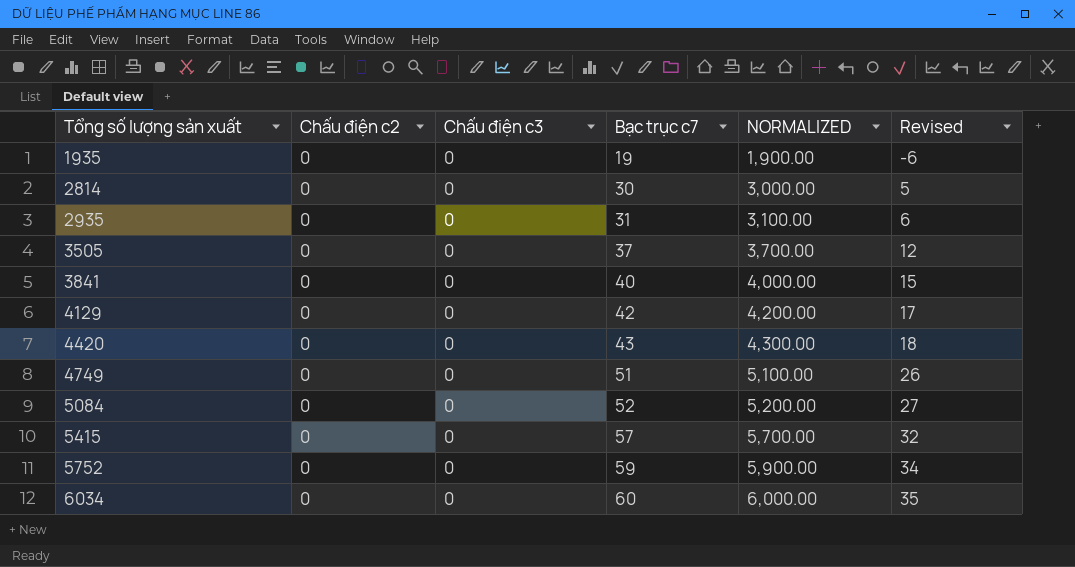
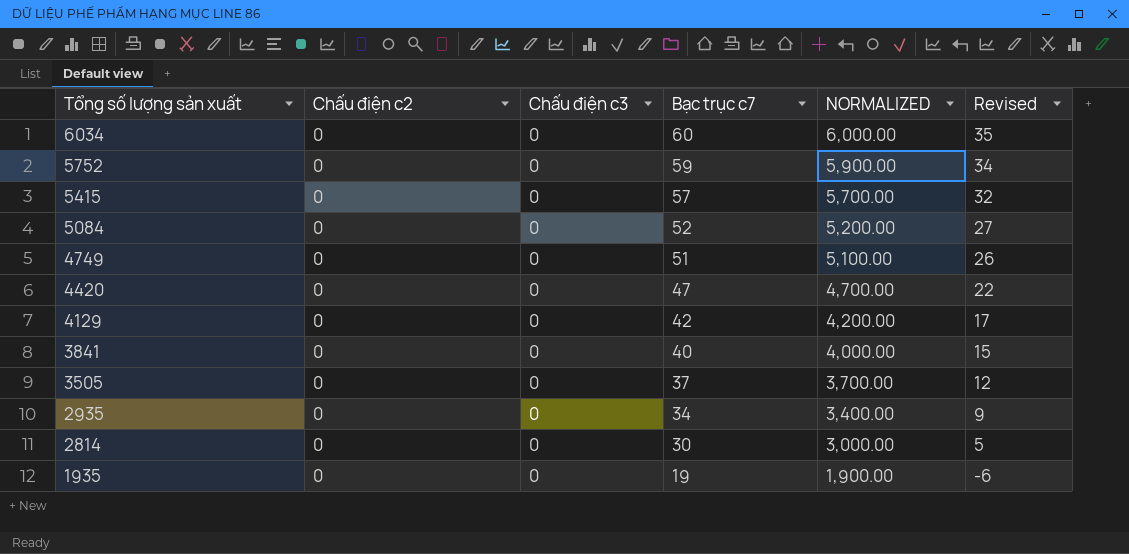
row order: Tổng số lượng sản xuất ascending -> Tổng số lượng sản xuất descending
4420 | Bạc trục c7: 43 -> 47
4420 | NORMALIZED: 4,300.00 -> 4,700.00
4420 | Revised: 18 -> 22
2935 | Bạc trục c7: 31 -> 34
2935 | NORMALIZED: 3,100.00 -> 3,400.00
2935 | Revised: 6 -> 9

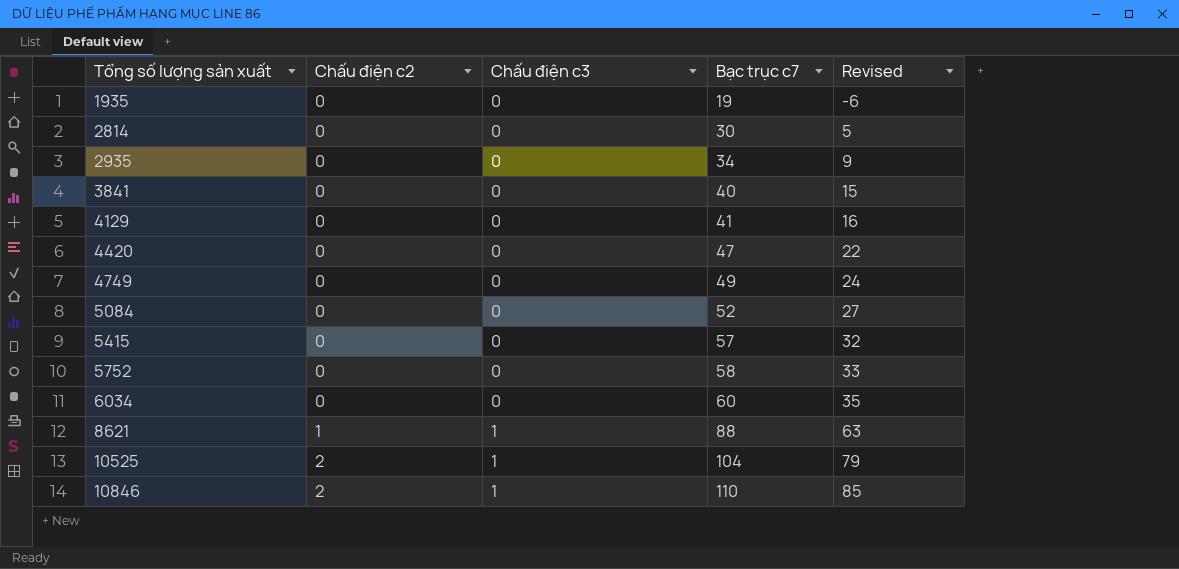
row order: Tổng số lượng sản xuất descending -> Tổng số lượng sản xuất ascending
column NORMALIZED | formula: [Bạc trục c7] * 100 -> none
row 3505: 0 | 0 | 37 | 3,700.00 | 12 -> none
4129 | Bạc trục c7: 42 -> 41
4129 | Revised: 17 -> 16
4749 | Bạc trục c7: 51 -> 49
4749 | Revised: 26 -> 24
5752 | Bạc trục c7: 59 -> 58
5752 | Revised: 34 -> 33
row 8621: none -> 1 | 1 | 88 | 63
row 10525: none -> 2 | 1 | 104 | 79
row 10846: none -> 2 | 1 | 110 | 85

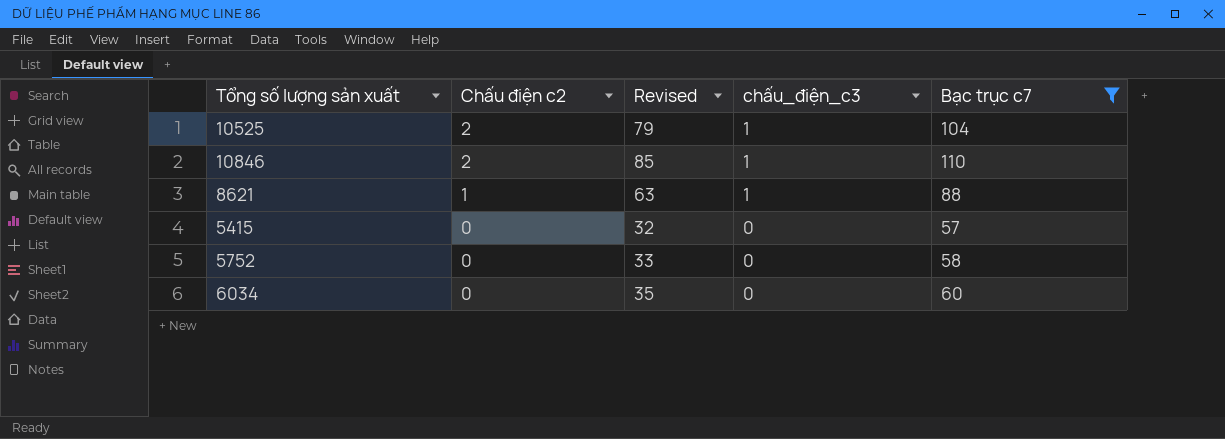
filter: none -> Bạc trục c7 >= 57
row order: Tổng số lượng sản xuất ascending -> Chấu điện c2 descending
column Revised | position: 5 -> 3
column name: Chấu điện c3 -> chấu_điện_c3

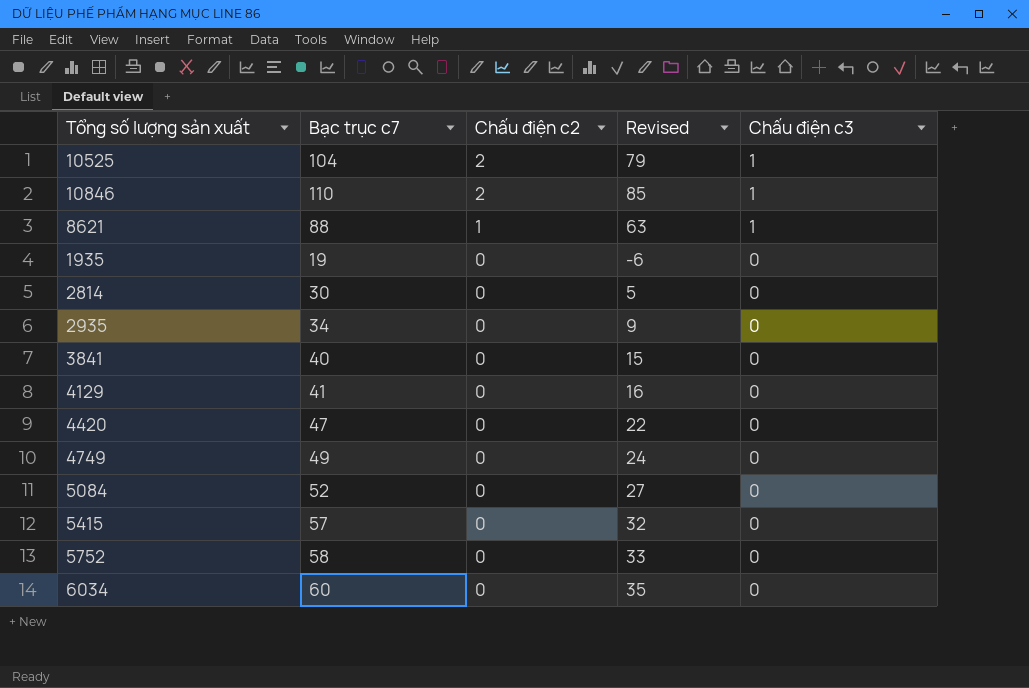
filter: Bạc trục c7 >= 57 -> none
column Bạc trục c7 | position: 5 -> 2
column name: chấu_điện_c3 -> Chấu điện c3

